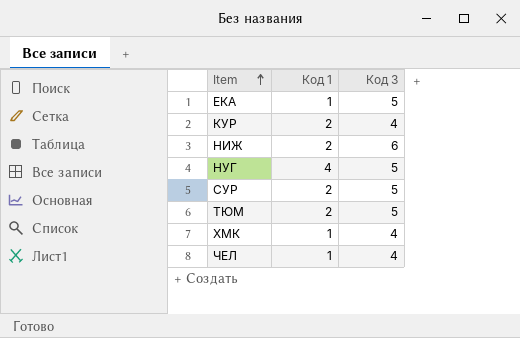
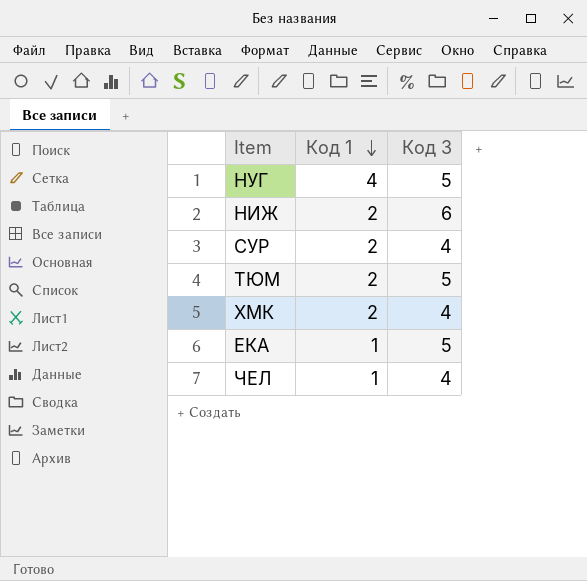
row order: Item ascending -> Код 1 descending
row КУР: 2 | 4 -> none
СУР | Код 3: 5 -> 4
ХМК | Код 1: 1 -> 2

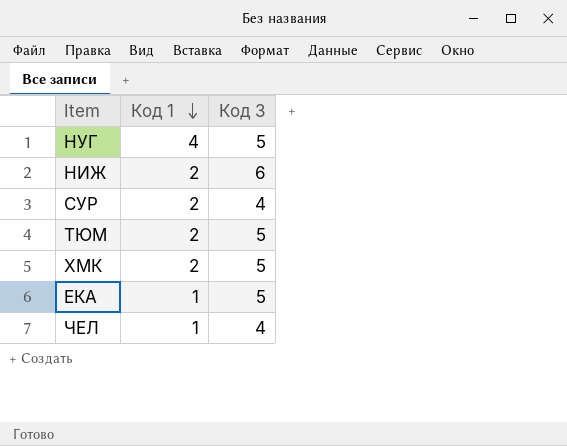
ХМК | Код 3: 4 -> 5

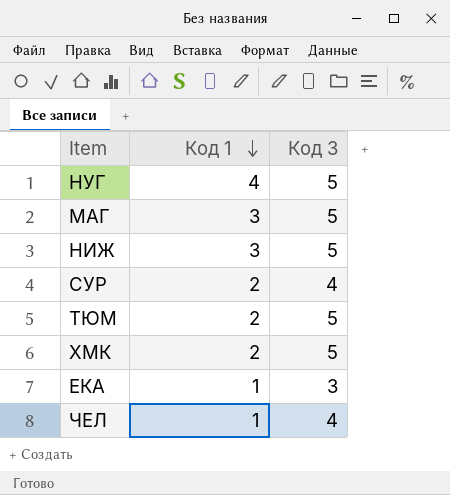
row МАГ: none -> 3 | 5
НИЖ | Код 1: 2 -> 3
НИЖ | Код 3: 6 -> 5
ЕКА | Код 3: 5 -> 3

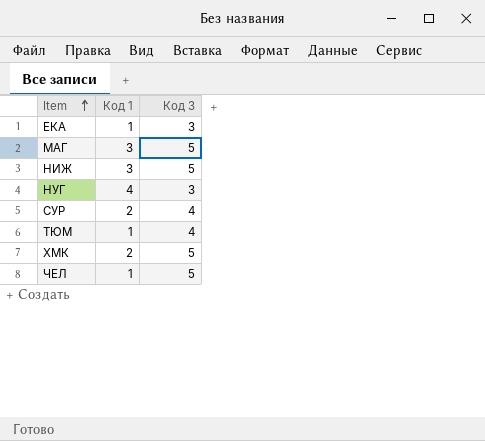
row order: Код 1 descending -> Item ascending
НУГ | Код 3: 5 -> 3
ТЮМ | Код 1: 2 -> 1
ТЮМ | Код 3: 5 -> 4
ЧЕЛ | Код 3: 4 -> 5

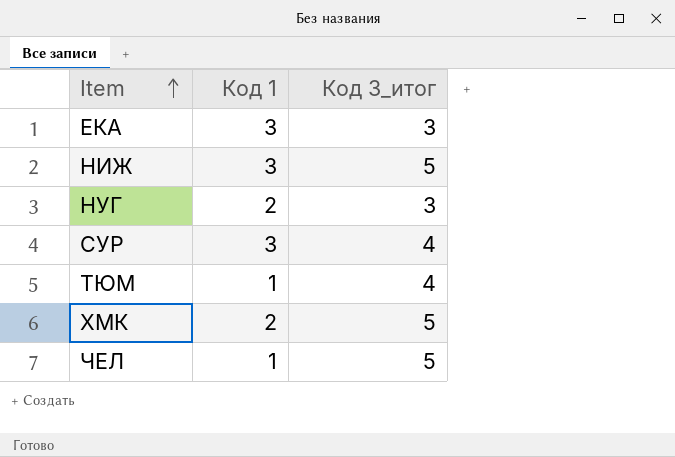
column name: Код 3 -> Код 3_итог
row МАГ: 3 | 5 -> none
ЕКА | Код 1: 1 -> 3
НУГ | Код 1: 4 -> 2
СУР | Код 1: 2 -> 3

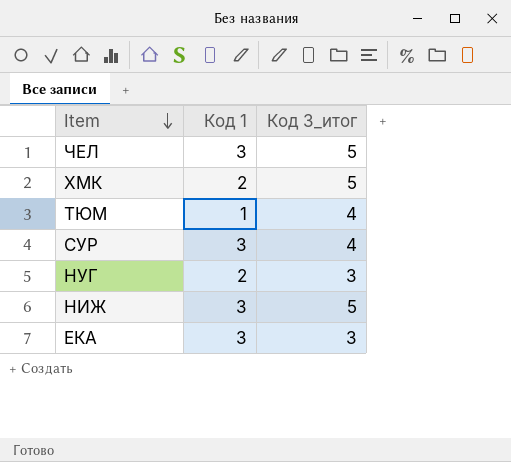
row order: Item ascending -> Item descending
ЧЕЛ | Код 1: 1 -> 3

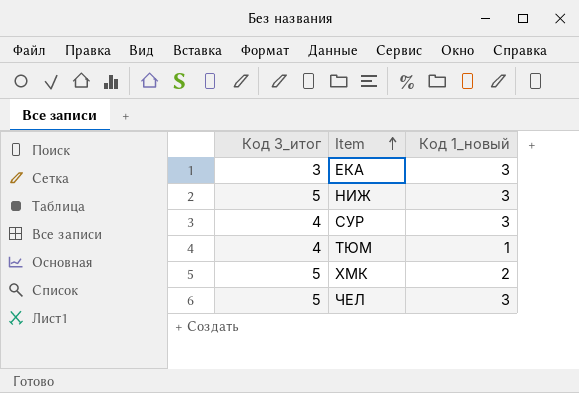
row order: Item descending -> Item ascending
column Код 3_итог | position: 3 -> 1
column name: Код 1 -> Код 1_новый
row НУГ: 2 | 3 -> none

